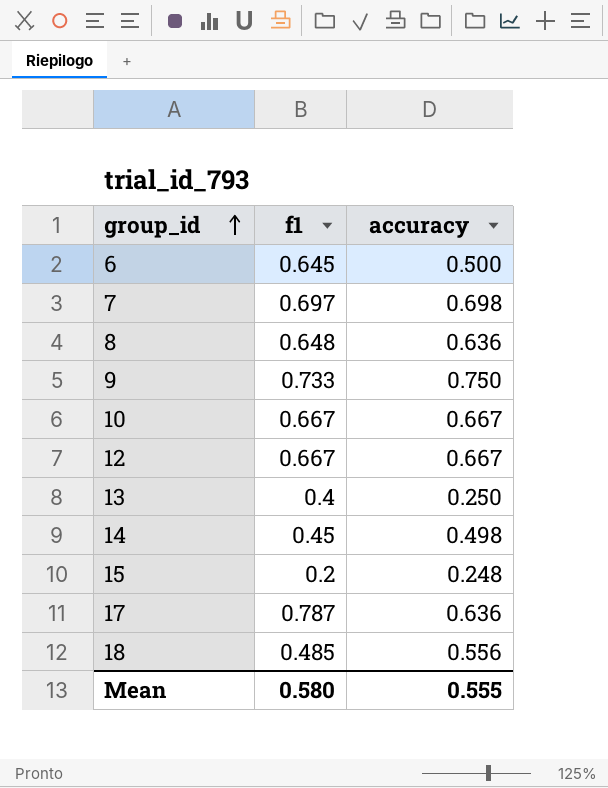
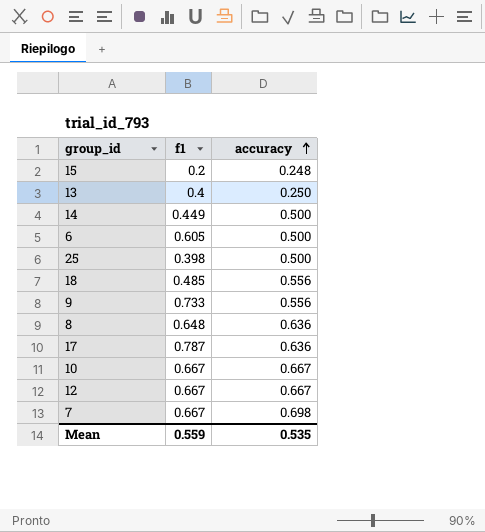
row order: group_id ascending -> accuracy ascending
14 | f1: 0.45 -> 0.449
14 | accuracy: 0.498 -> 0.500
6 | f1: 0.645 -> 0.605
row 25: none -> 0.398 | 0.500
9 | accuracy: 0.750 -> 0.556
7 | f1: 0.697 -> 0.667
Mean | f1: 0.580 -> 0.559
Mean | accuracy: 0.555 -> 0.535

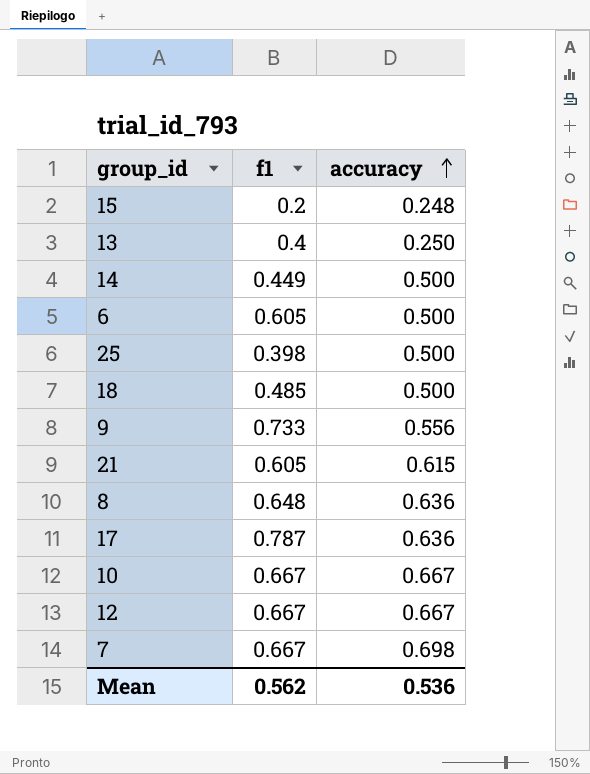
18 | accuracy: 0.556 -> 0.500
row 21: none -> 0.605 | 0.615
Mean | f1: 0.559 -> 0.562
Mean | accuracy: 0.535 -> 0.536

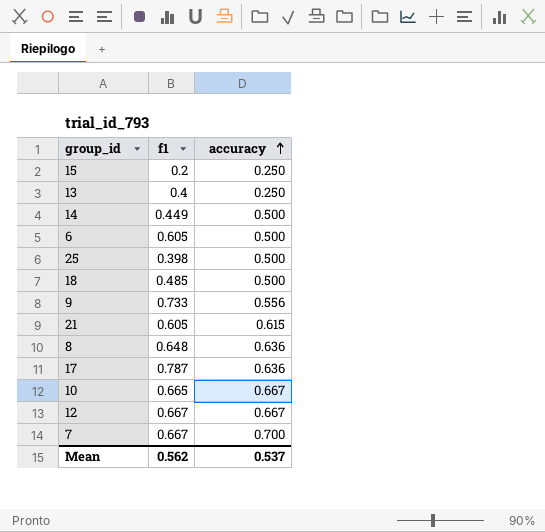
15 | accuracy: 0.248 -> 0.250
10 | f1: 0.667 -> 0.665
7 | accuracy: 0.698 -> 0.700
Mean | accuracy: 0.536 -> 0.537

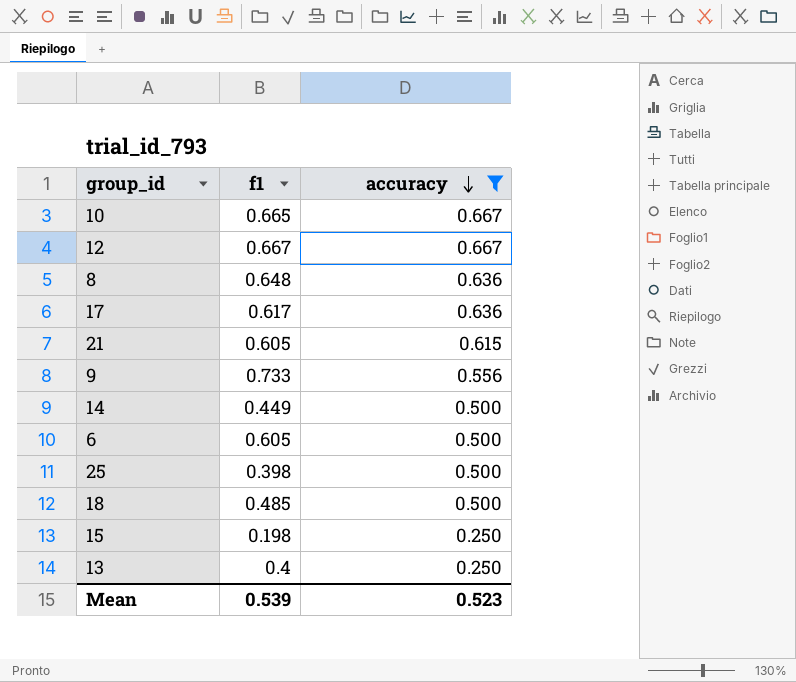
filter: none -> accuracy != 0.700
row order: accuracy ascending -> accuracy descending
17 | f1: 0.787 -> 0.617
15 | f1: 0.2 -> 0.198
Mean | f1: 0.562 -> 0.539
Mean | accuracy: 0.537 -> 0.523

